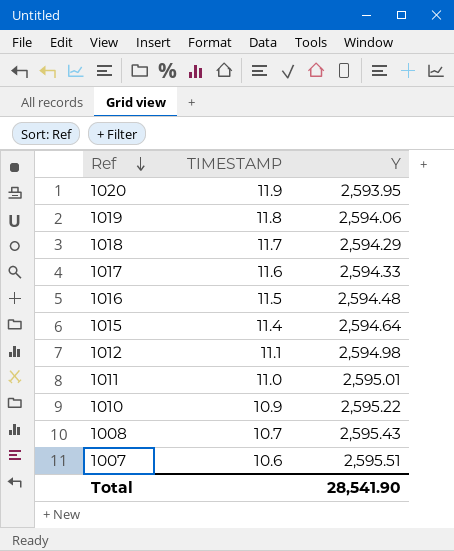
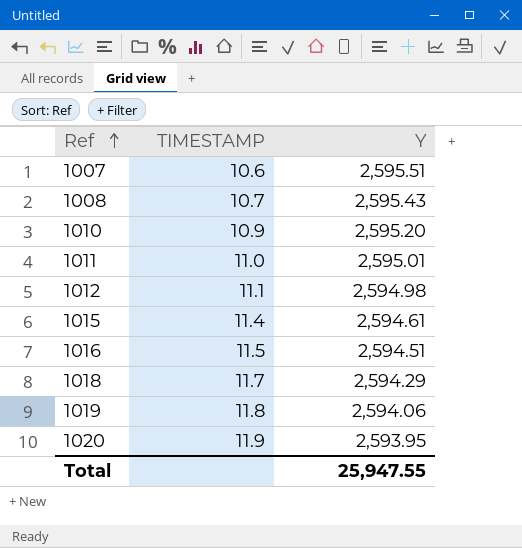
row order: Ref descending -> Ref ascending
row 1017: 11.6 | 2,594.33 -> none
1010 | Y: 2,595.22 -> 2,595.20
1015 | Y: 2,594.64 -> 2,594.61
1016 | Y: 2,594.48 -> 2,594.51
Total | Y: 28,541.90 -> 25,947.55

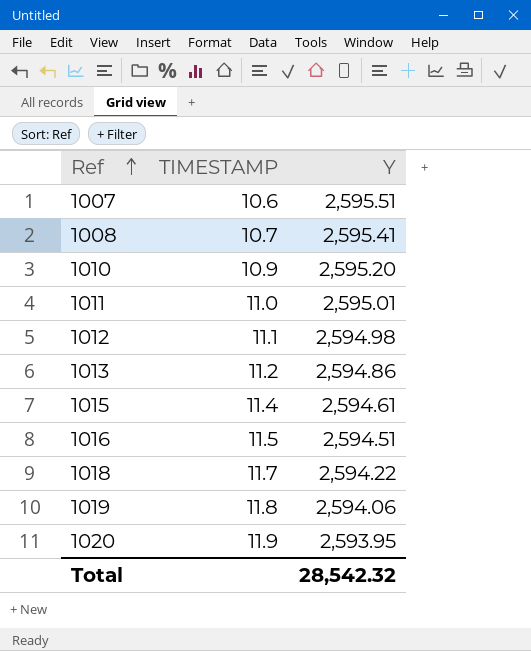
1008 | Y: 2,595.43 -> 2,595.41
row 1013: none -> 11.2 | 2,594.86
1018 | Y: 2,594.29 -> 2,594.22
Total | Y: 25,947.55 -> 28,542.32

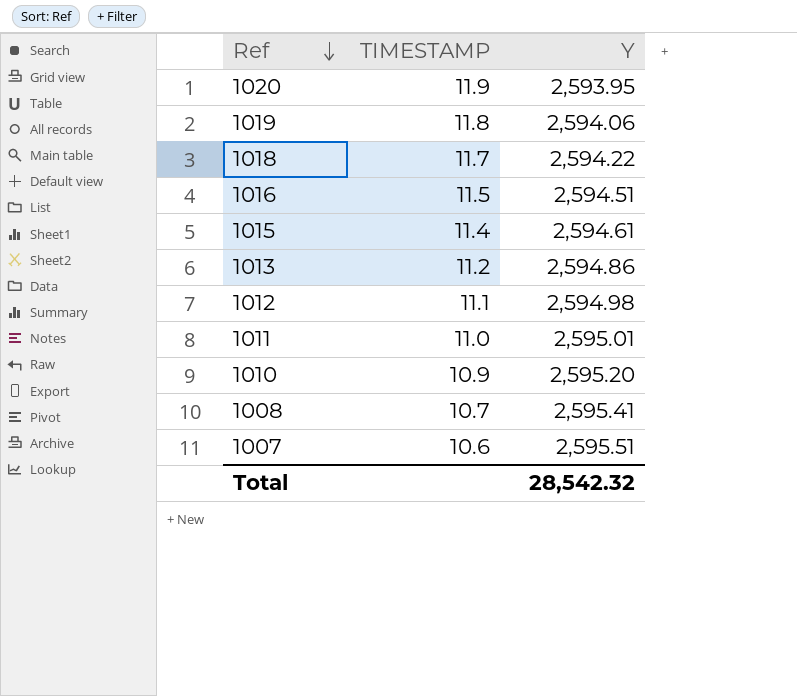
row order: Ref ascending -> Ref descending

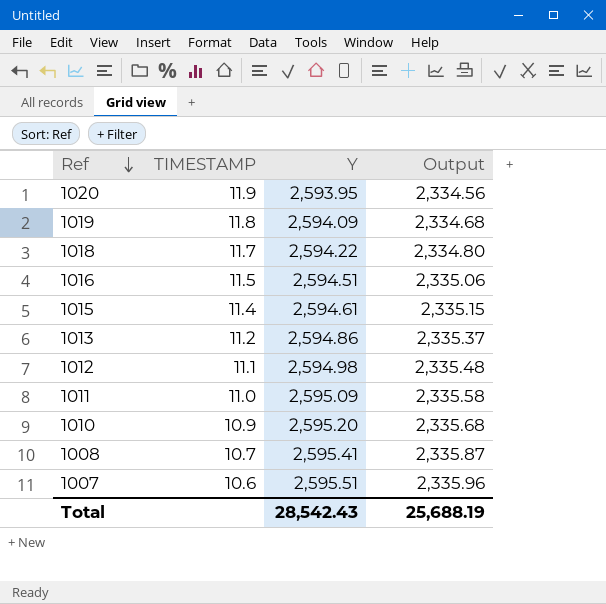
column Output | formula: none -> [Y] * 0.9
1019 | Y: 2,594.06 -> 2,594.09
1011 | Y: 2,595.01 -> 2,595.09
Total | Y: 28,542.32 -> 28,542.43

